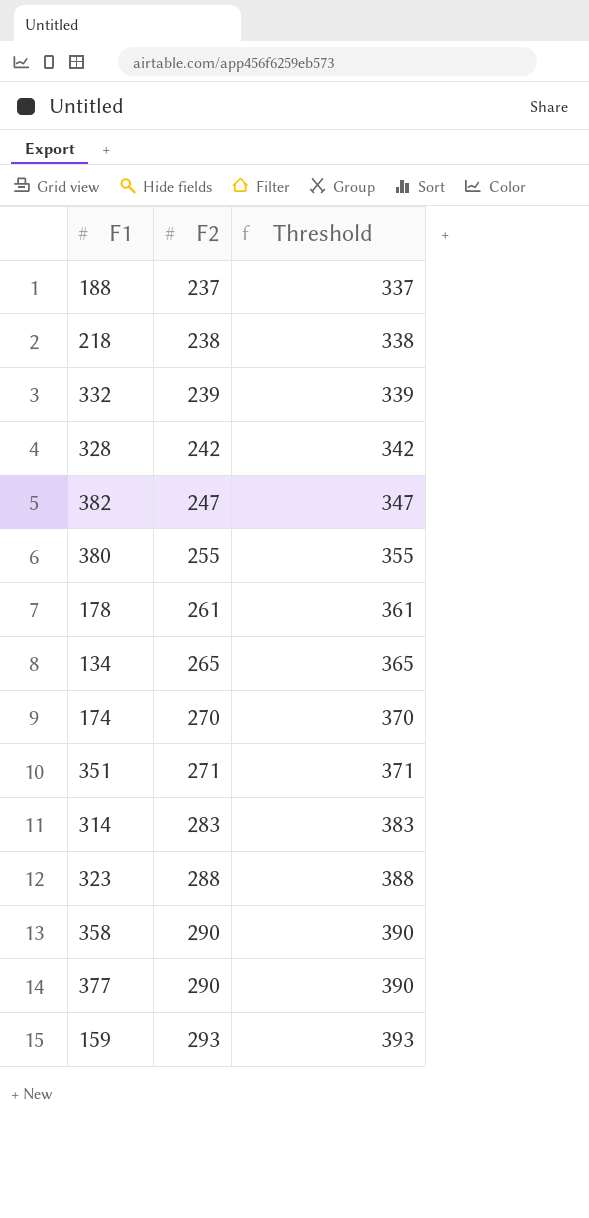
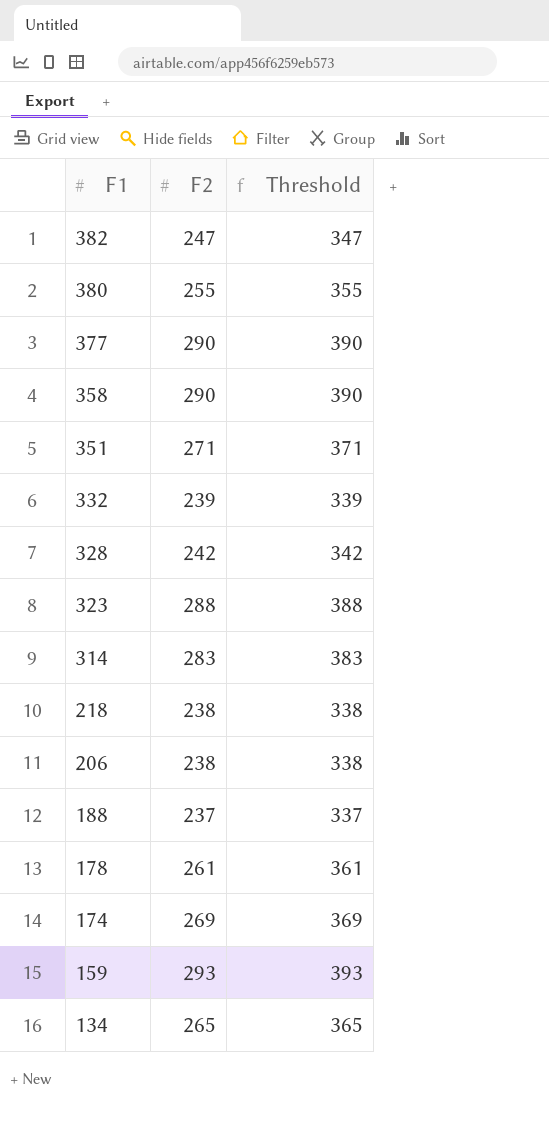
row order: F2 ascending -> F1 descending
row 206: none -> 238 | 338
174 | F2: 270 -> 269
174 | Threshold: 370 -> 369

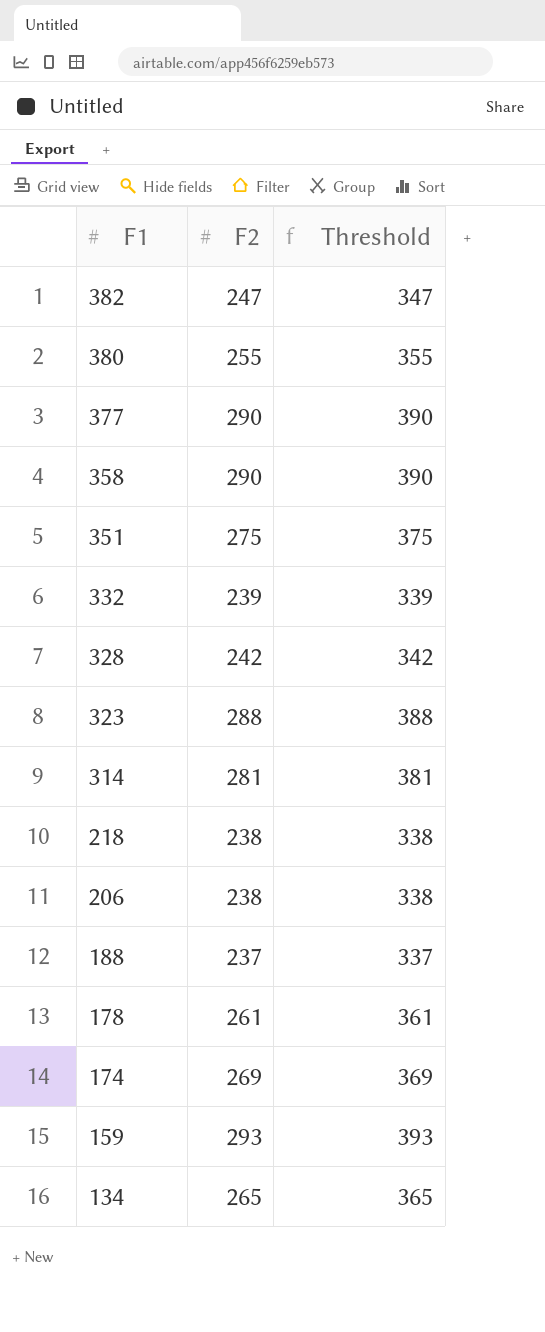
351 | F2: 271 -> 275
351 | Threshold: 371 -> 375
314 | F2: 283 -> 281
314 | Threshold: 383 -> 381

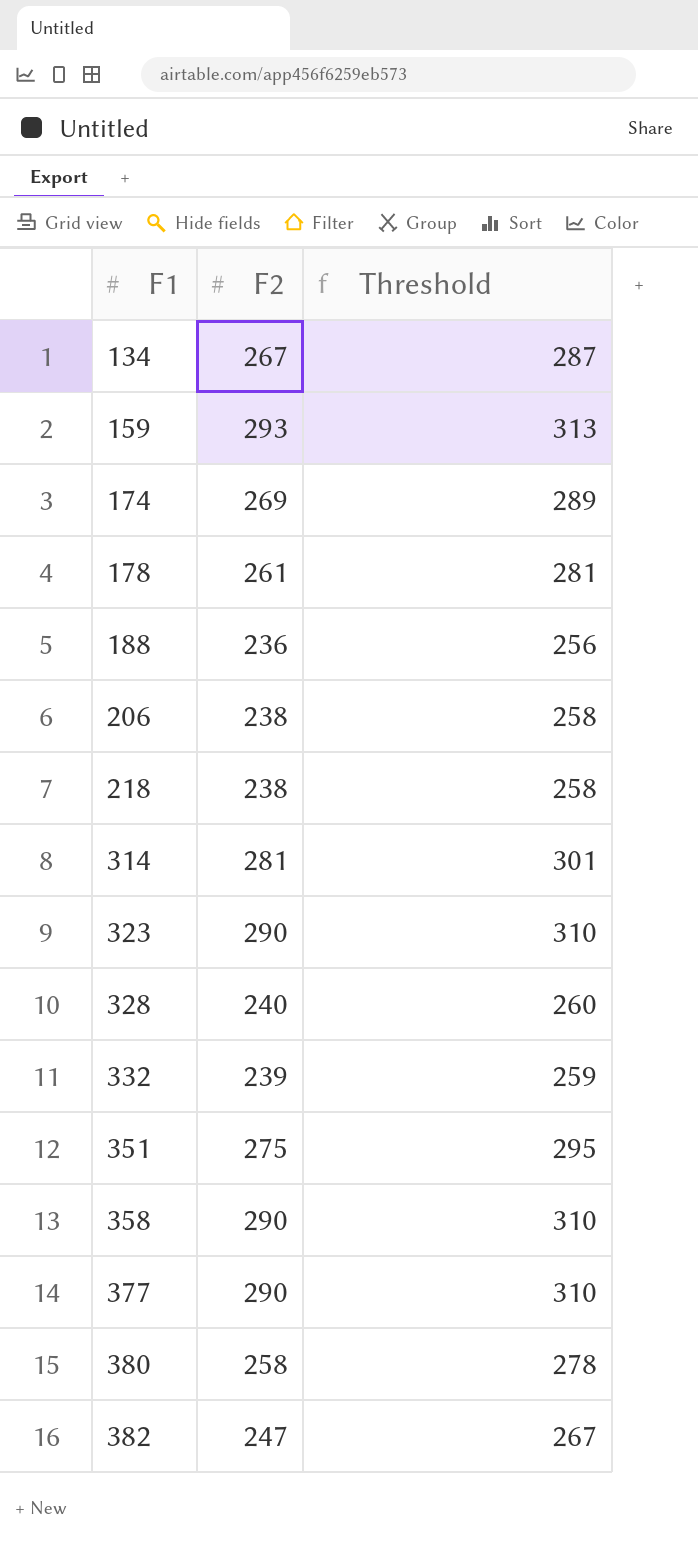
row order: F1 descending -> F1 ascending
column Threshold | formula: [F2] + 100 -> [F2] + 20
134 | F2: 265 -> 267
188 | F2: 237 -> 236
323 | F2: 288 -> 290
328 | F2: 242 -> 240
380 | F2: 255 -> 258

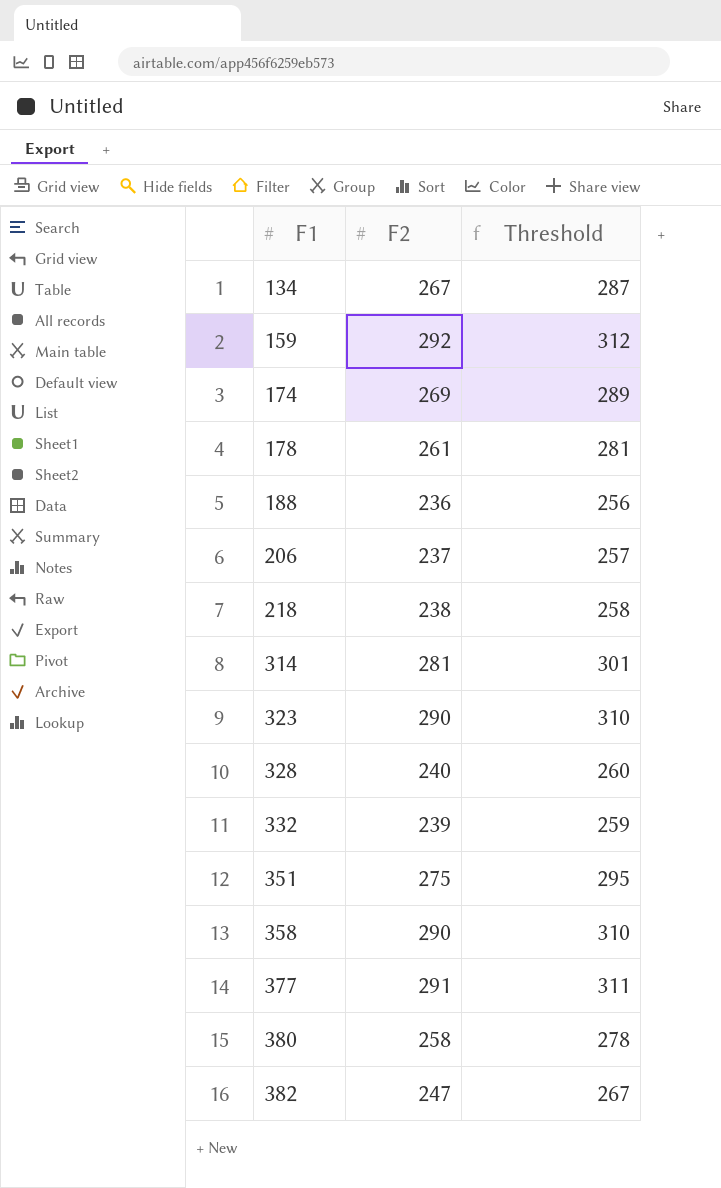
159 | F2: 293 -> 292
159 | Threshold: 313 -> 312
206 | F2: 238 -> 237
206 | Threshold: 258 -> 257
377 | F2: 290 -> 291
377 | Threshold: 310 -> 311

